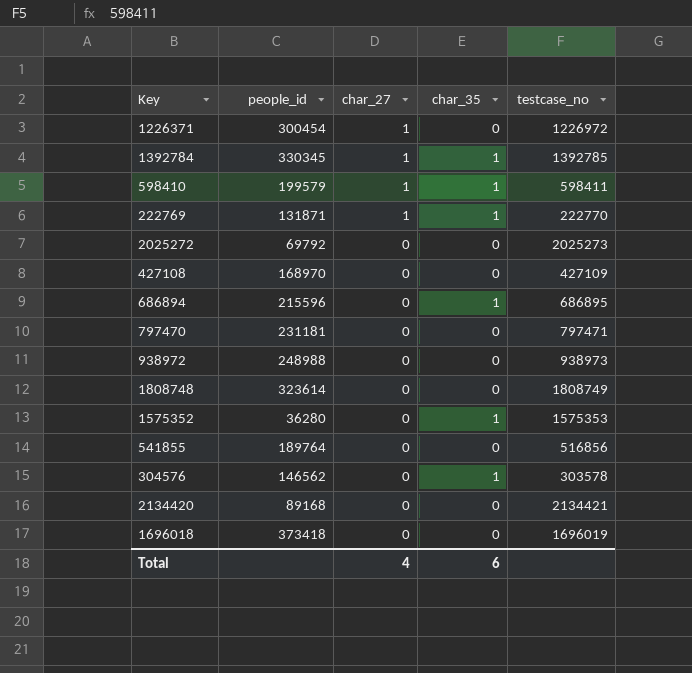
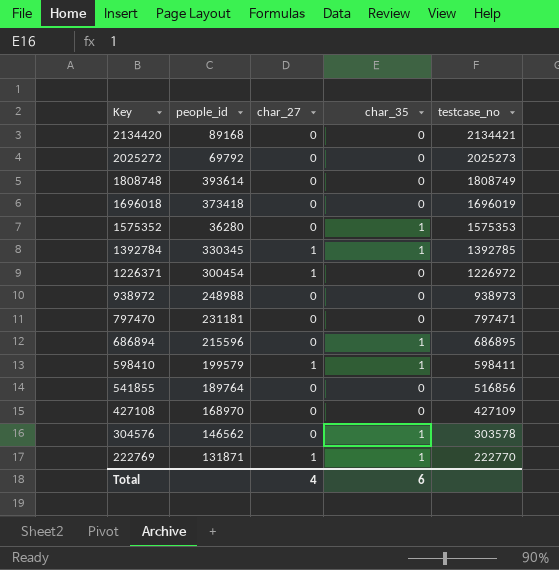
row order: char_27 descending -> Key descending
1808748 | people_id: 323614 -> 393614

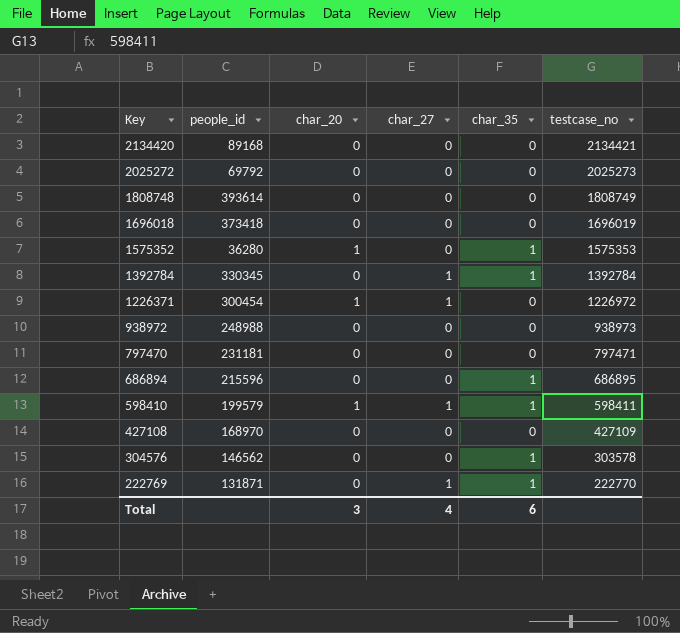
column char_20 | position: none -> 3
row 541855: 189764 | 0 | 0 | 516856 -> none
1392784 | testcase_no: 1392785 -> 1392784

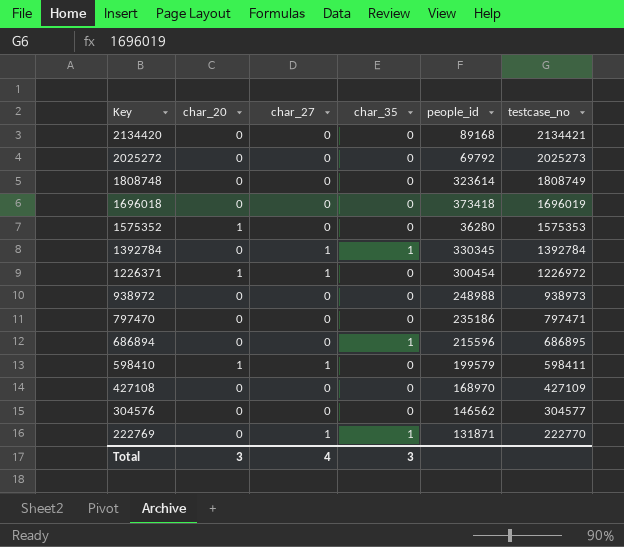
column people_id | position: 2 -> 5
1808748 | people_id: 393614 -> 323614
1575352 | char_35: 1 -> 0
797470 | people_id: 231181 -> 235186
598410 | char_35: 1 -> 0
304576 | char_35: 1 -> 0
304576 | testcase_no: 303578 -> 304577
Total | char_35: 6 -> 3

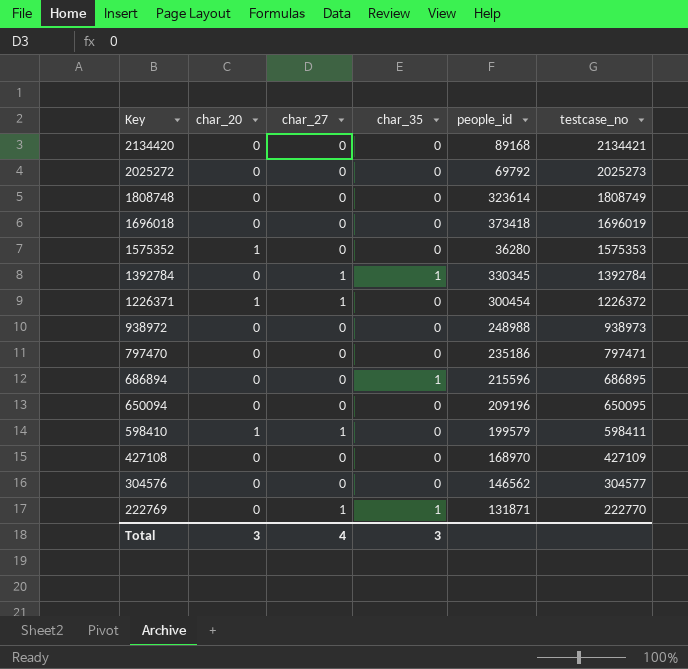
1226371 | testcase_no: 1226972 -> 1226372
row 650094: none -> 0 | 0 | 0 | 209196 | 650095

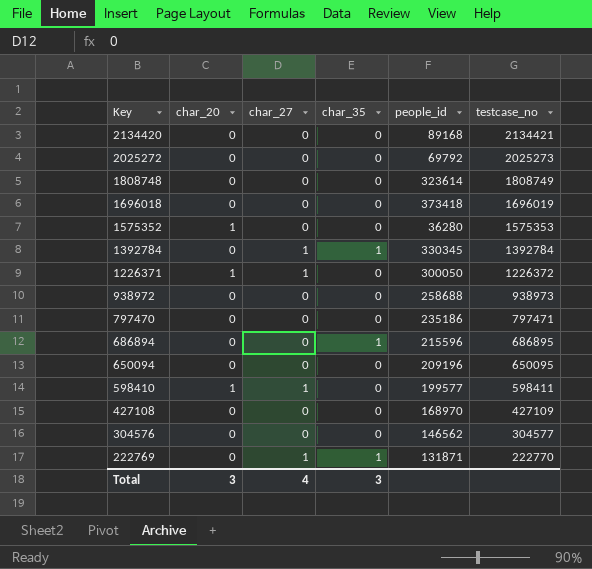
1226371 | people_id: 300454 -> 300050
938972 | people_id: 248988 -> 258688
598410 | people_id: 199579 -> 199577

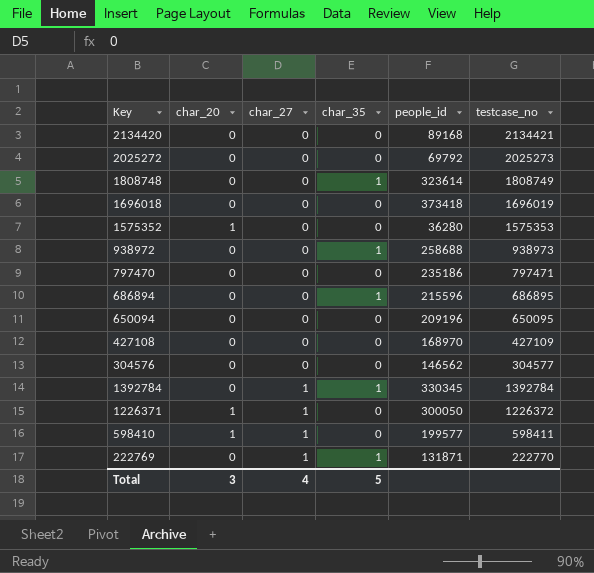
row order: Key descending -> char_27 ascending
1808748 | char_35: 0 -> 1
938972 | char_35: 0 -> 1
Total | char_35: 3 -> 5

